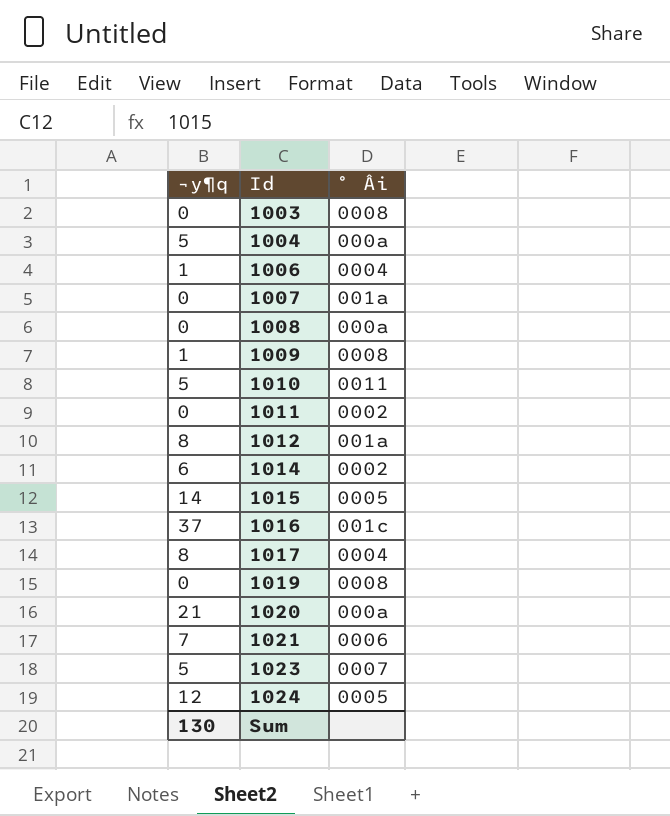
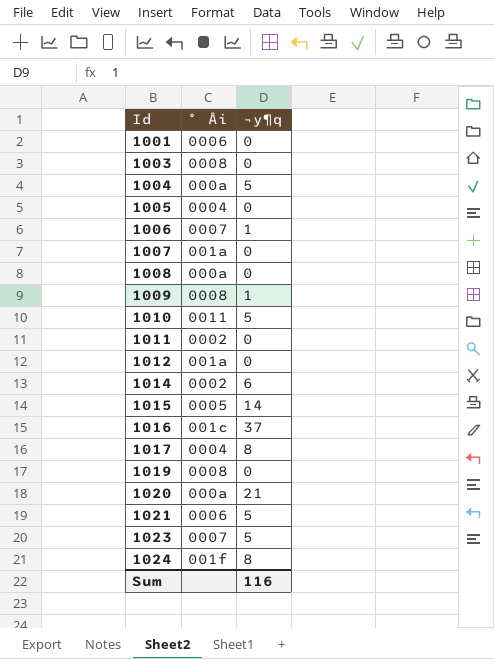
column ¬y¶q | position: 1 -> 3
row 1001: none -> 0006 | 0
row 1005: none -> 0004 | 0
1006 | ° Âi: 0004 -> 0007
1012 | ¬y¶q: 8 -> 0
1021 | ¬y¶q: 7 -> 5
1024 | ° Âi: 0005 -> 001f
1024 | ¬y¶q: 12 -> 8
Sum | ¬y¶q: 130 -> 116

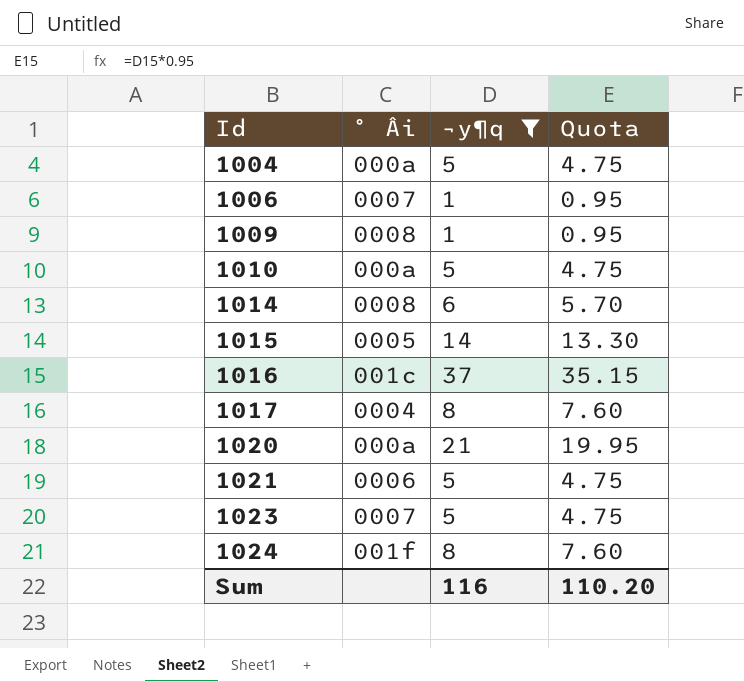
filter: none -> ¬y¶q != 0
column Quota | formula: none -> [¬y¶q] * 0.95
1010 | ° Âi: 0011 -> 000a
1014 | ° Âi: 0002 -> 0008

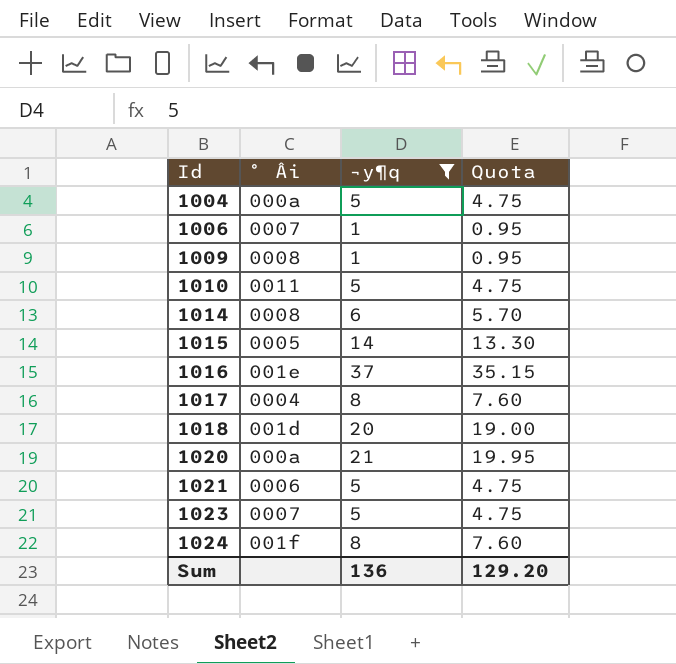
1010 | ° Âi: 000a -> 0011
1016 | ° Âi: 001c -> 001e
row 1018: none -> 001d | 20 | 19.00
Sum | ¬y¶q: 116 -> 136
Sum | Quota: 110.20 -> 129.20

